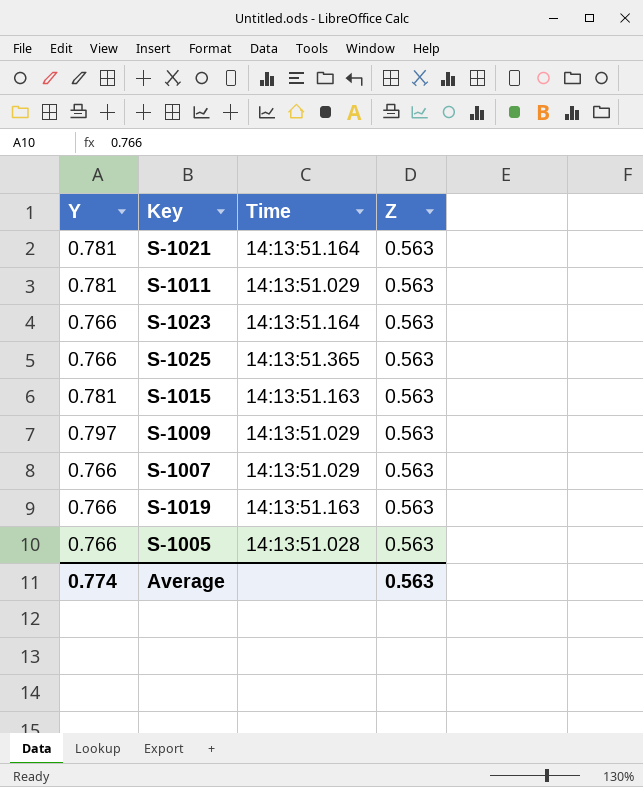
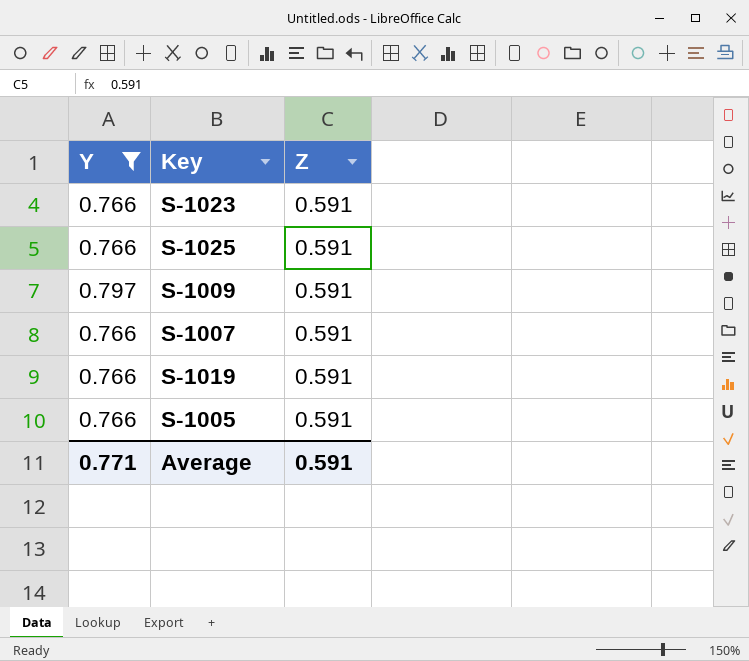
filter: none -> Y != 0.781
column Time | position: 3 -> none
S-1023 | Z: 0.563 -> 0.591
S-1025 | Z: 0.563 -> 0.591
S-1009 | Z: 0.563 -> 0.591
S-1007 | Z: 0.563 -> 0.591
S-1019 | Z: 0.563 -> 0.591
S-1005 | Z: 0.563 -> 0.591
Average | Y: 0.774 -> 0.771
Average | Z: 0.563 -> 0.591

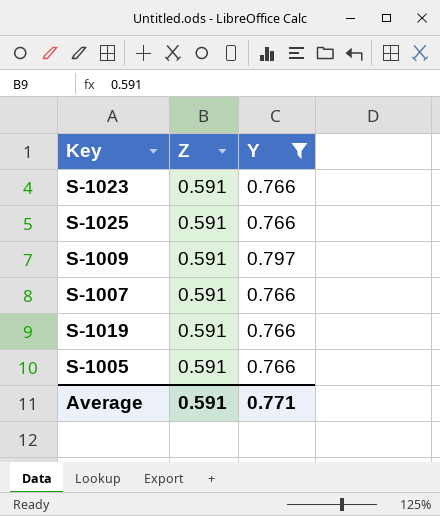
column Y | position: 1 -> 3

